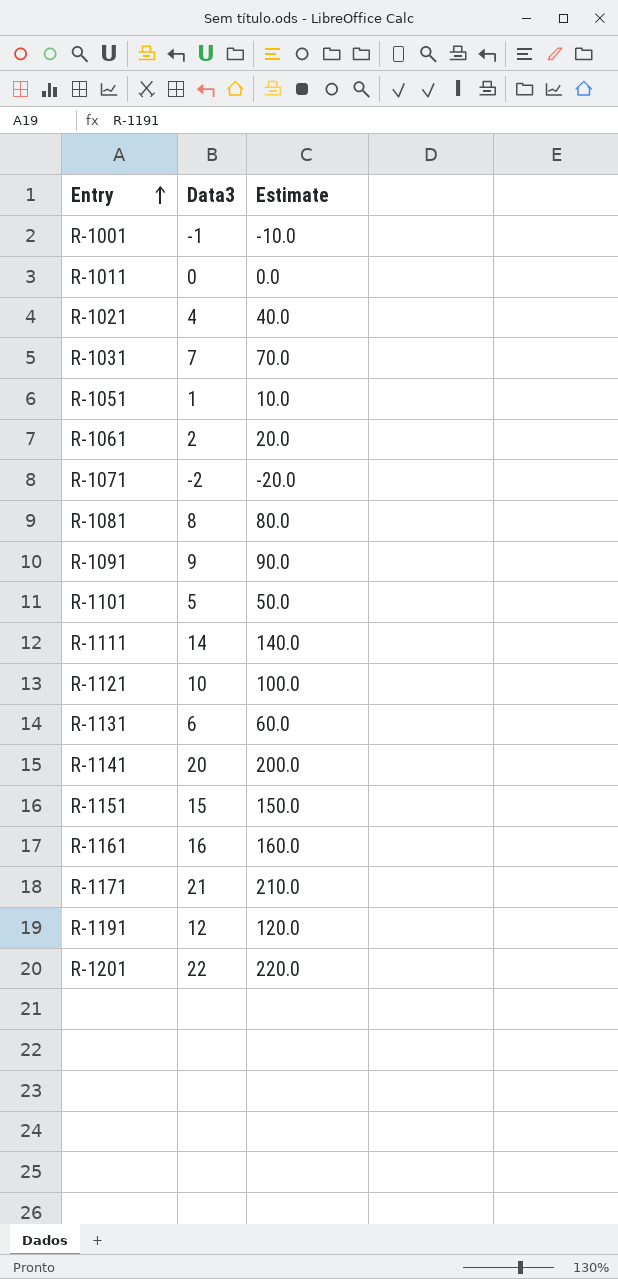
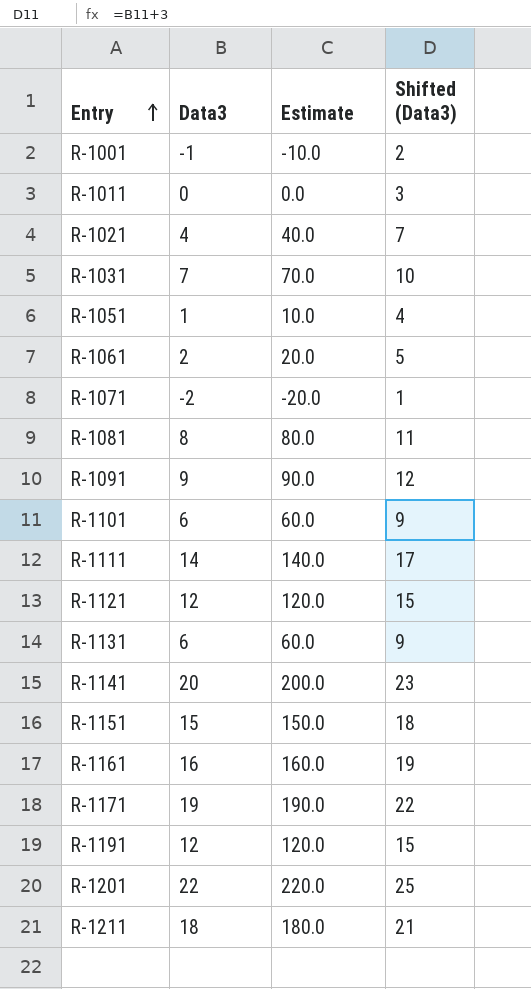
column Shifted (Data3) | formula: none -> [Data3] + 3
R-1101 | Data3: 5 -> 6
R-1101 | Estimate: 50.0 -> 60.0
R-1121 | Data3: 10 -> 12
R-1121 | Estimate: 100.0 -> 120.0
R-1171 | Data3: 21 -> 19
R-1171 | Estimate: 210.0 -> 190.0
row R-1211: none -> 18 | 180.0 | 21

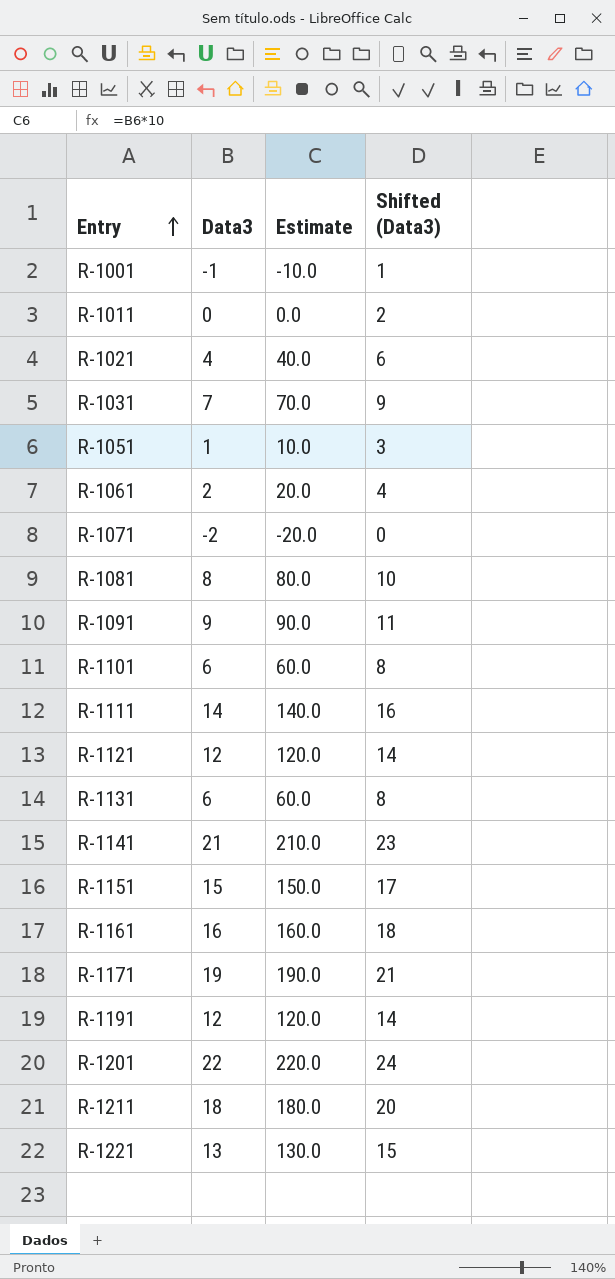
column Shifted (Data3) | formula: [Data3] + 3 -> [Data3] + 2
R-1141 | Data3: 20 -> 21
R-1141 | Estimate: 200.0 -> 210.0
row R-1221: none -> 13 | 130.0 | 15

